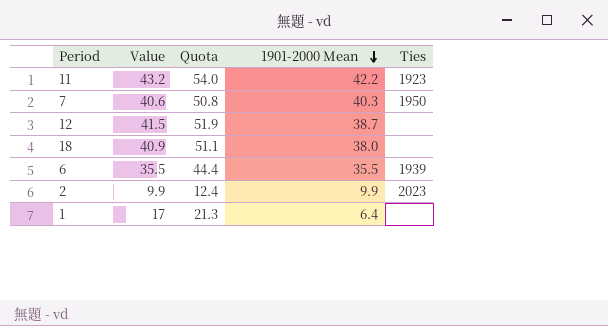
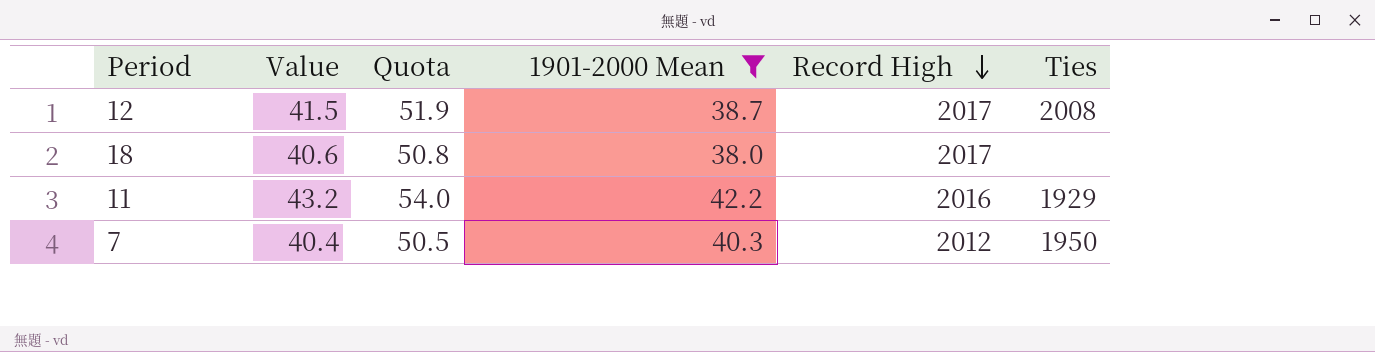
filter: none -> 1901-2000 Mean >= 38.0
row order: 1901-2000 Mean descending -> Record High descending
column Record High | position: none -> 5
12 | Ties: none -> 2008
18 | Value: 40.9 -> 40.6
18 | Quota: 51.1 -> 50.8
11 | Ties: 1923 -> 1929
7 | Value: 40.6 -> 40.4
7 | Quota: 50.8 -> 50.5

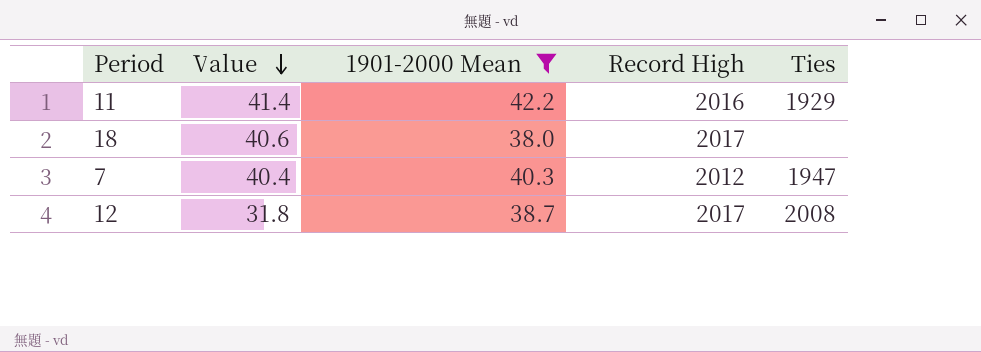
row order: Record High descending -> Value descending
column Quota | formula: [Value] * 1.25 -> none
11 | Value: 43.2 -> 41.4
7 | Ties: 1950 -> 1947
12 | Value: 41.5 -> 31.8

